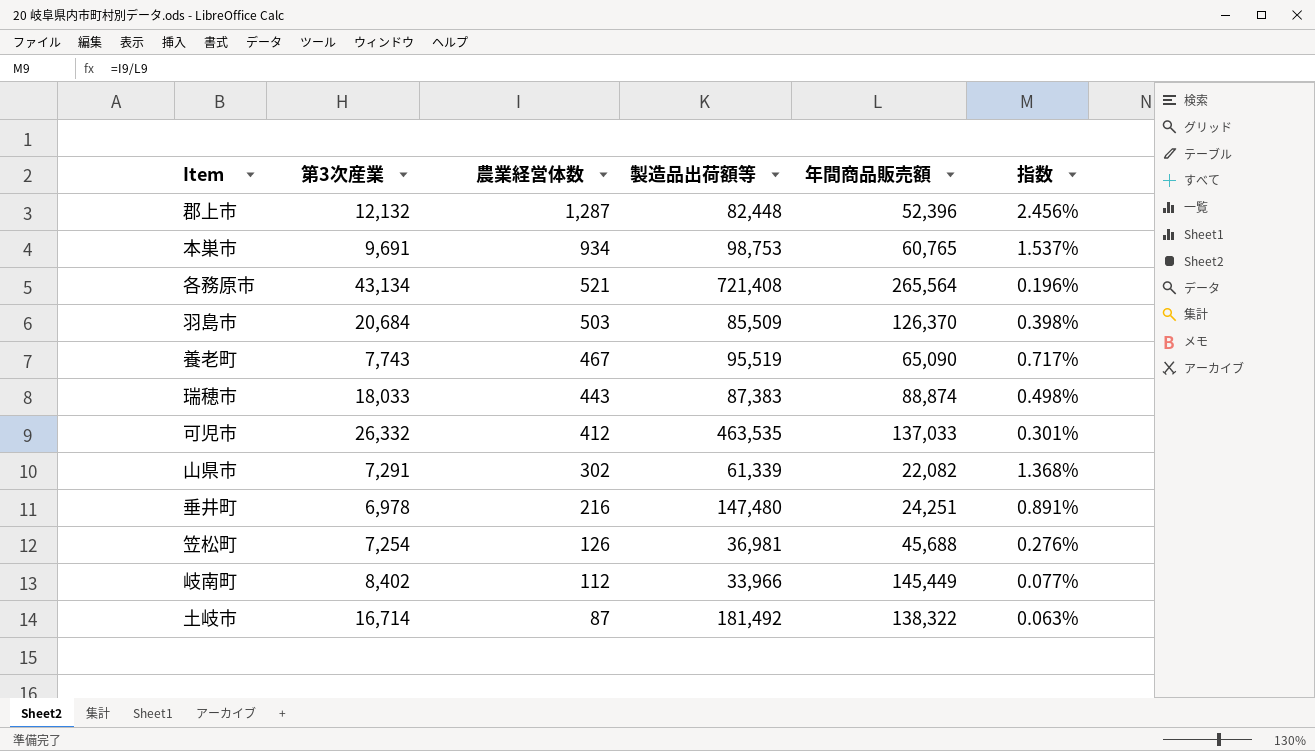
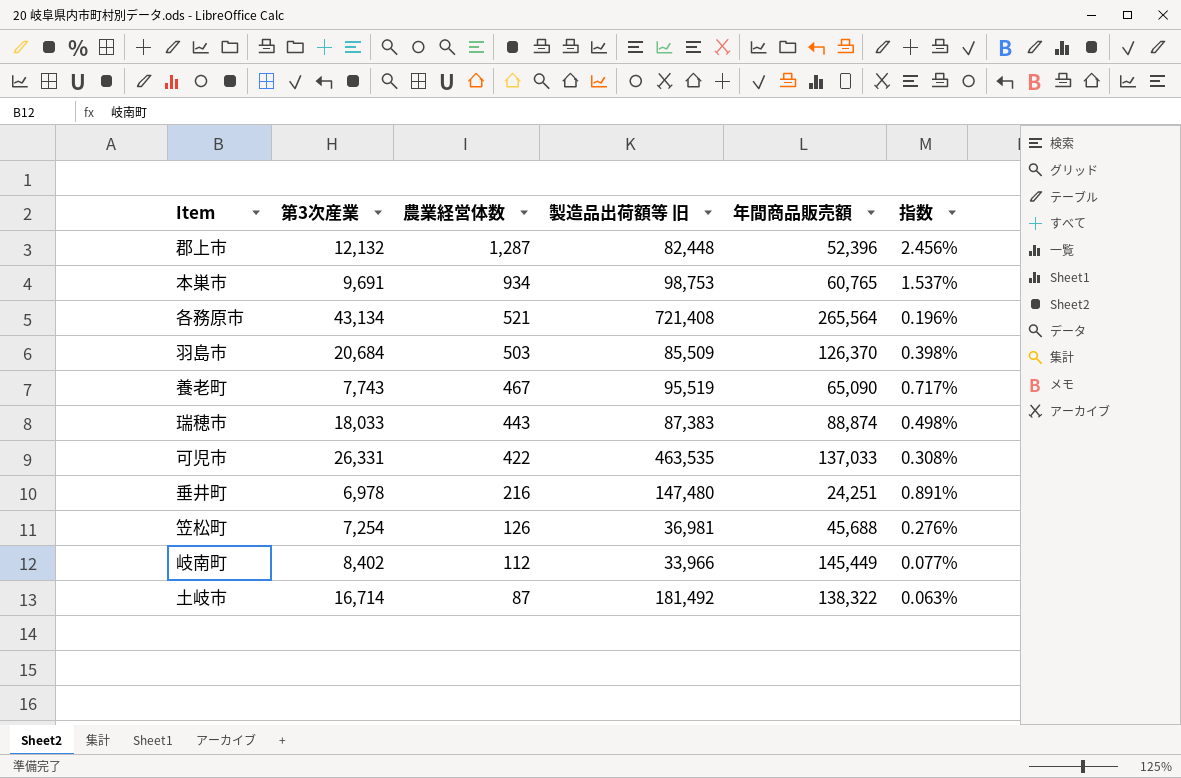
column name: 製造品出荷額等 -> 製造品出荷額等 旧
row 山県市: 7,291 | 302 | 61,339 | 22,082 | 1.368% -> none
可児市 | 第3次産業: 26,332 -> 26,331
可児市 | 農業経営体数: 412 -> 422
可児市 | 指数: 0.301% -> 0.308%

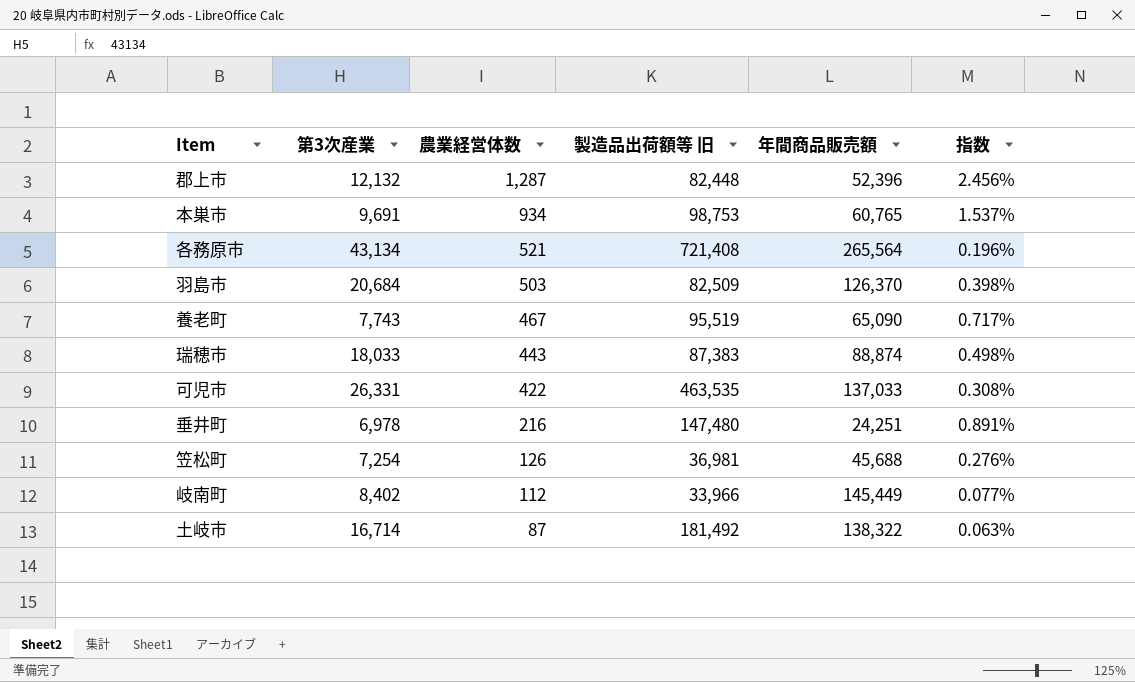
羽島市 | 製造品出荷額等 旧: 85,509 -> 82,509

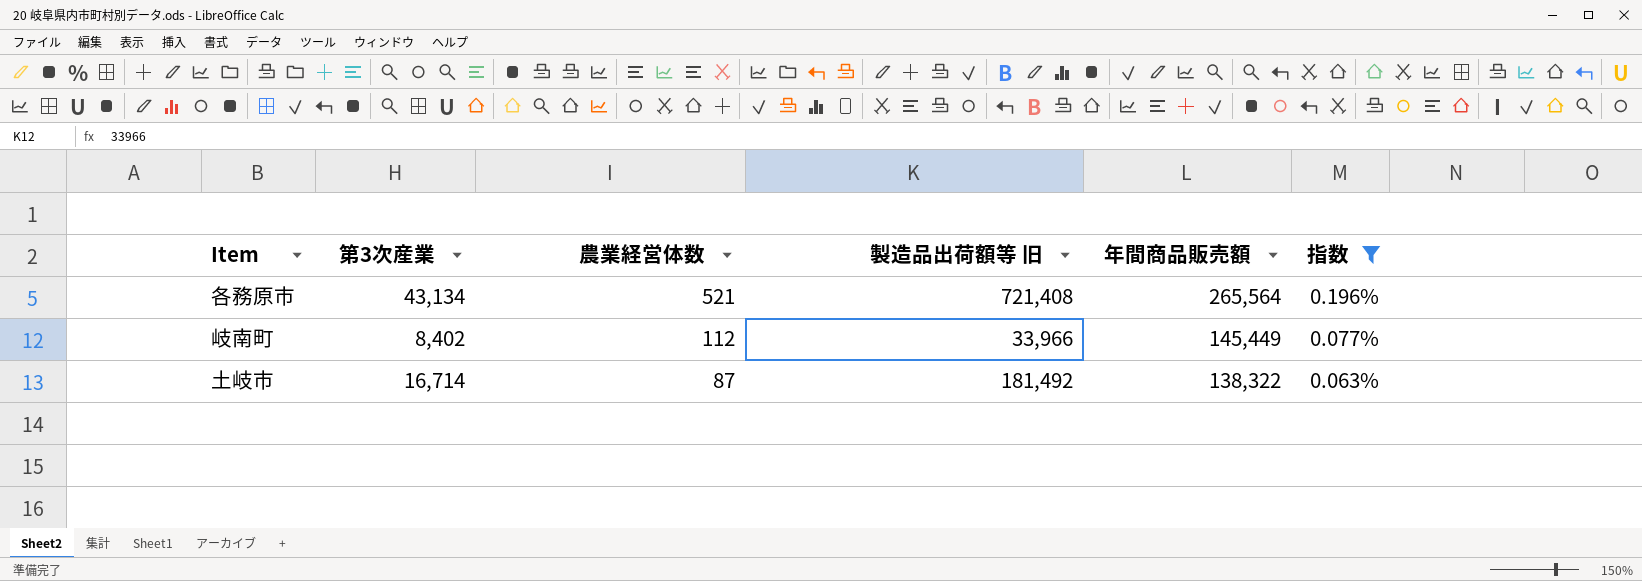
filter: none -> 指数 <= 0.196%

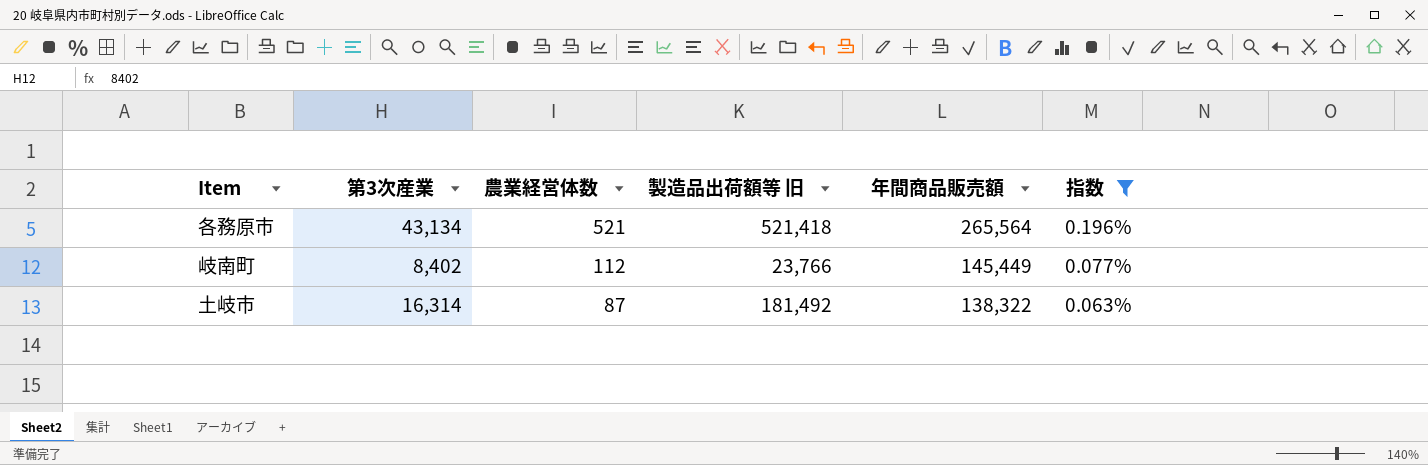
各務原市 | 製造品出荷額等 旧: 721,408 -> 521,418
岐南町 | 製造品出荷額等 旧: 33,966 -> 23,766
土岐市 | 第3次産業: 16,714 -> 16,314

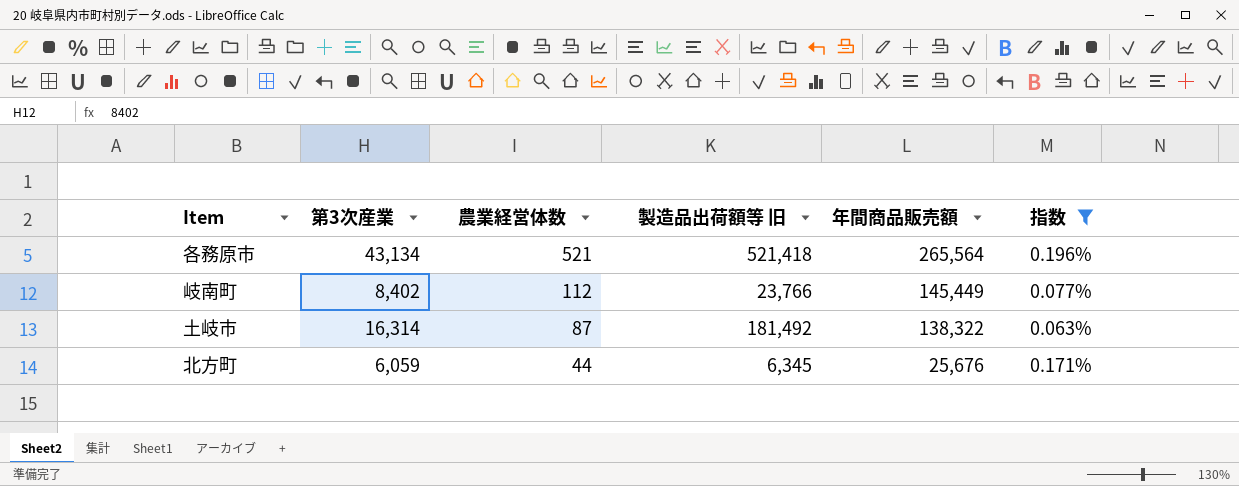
row 北方町: none -> 6,059 | 44 | 6,345 | 25,676 | 0.171%

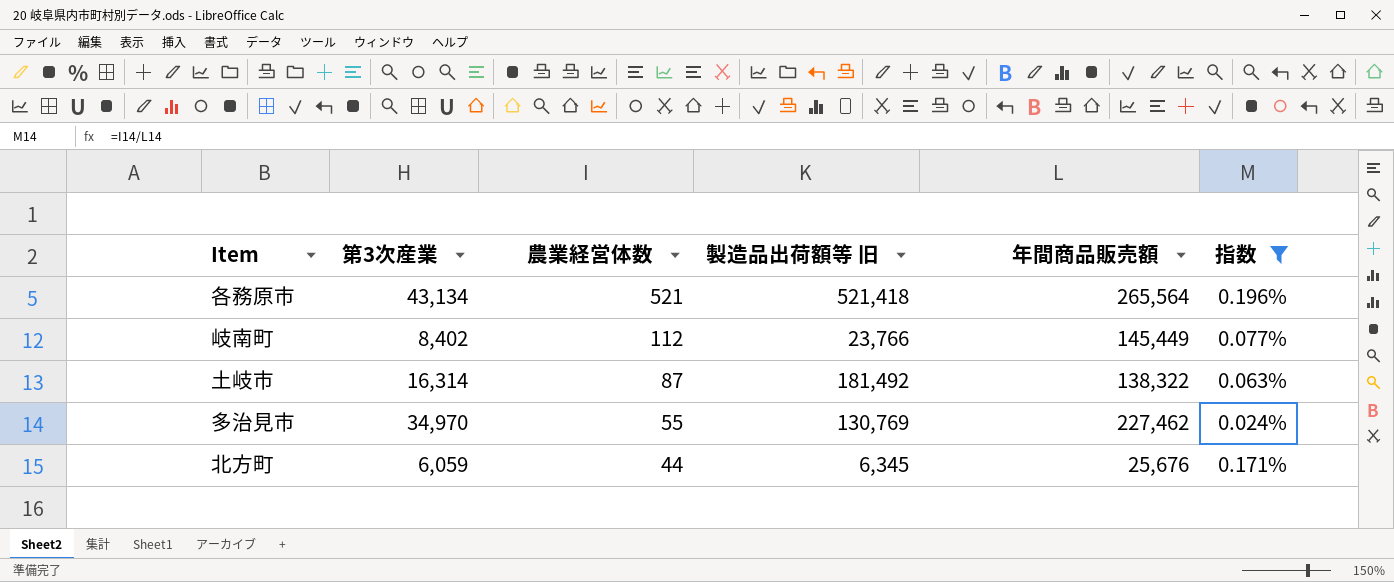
row 多治見市: none -> 34,970 | 55 | 130,769 | 227,462 | 0.024%

